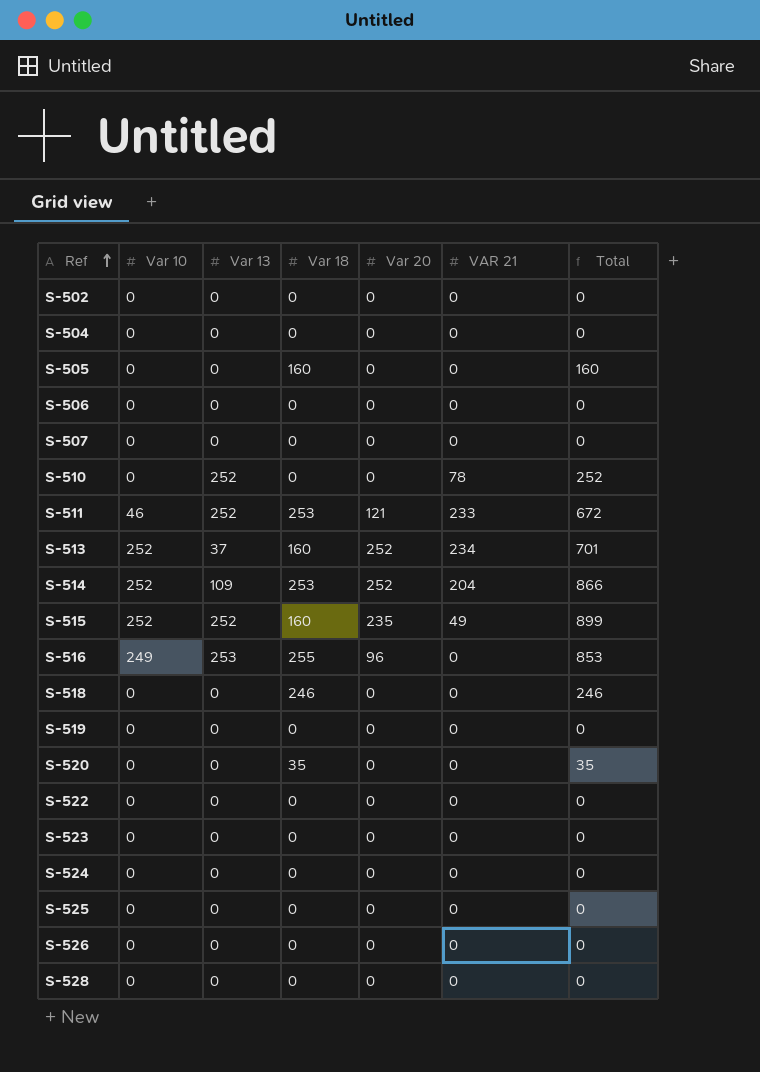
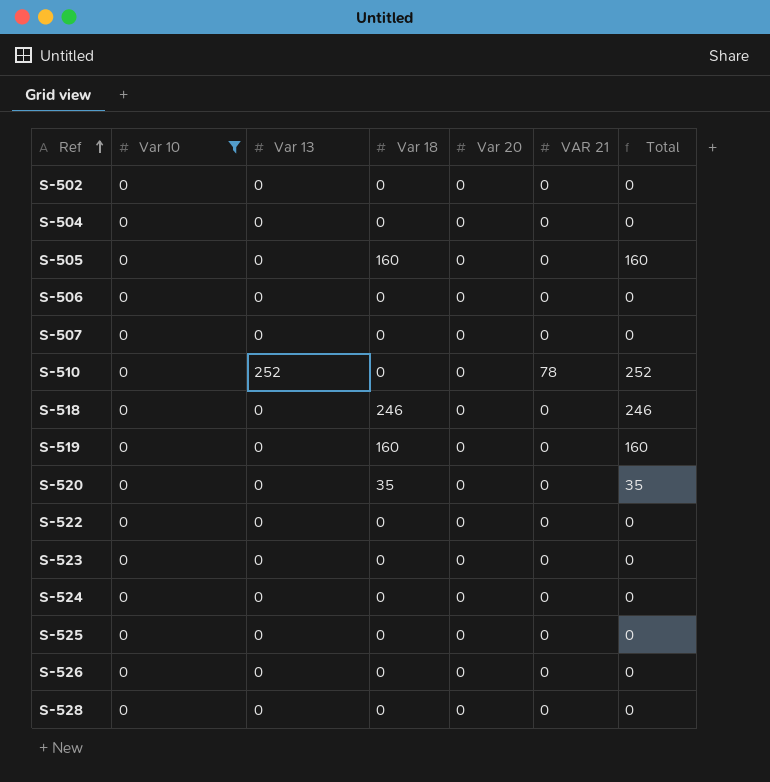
filter: none -> Var 10 = 0
S-519 | Var 18: 0 -> 160
S-519 | Total: 0 -> 160

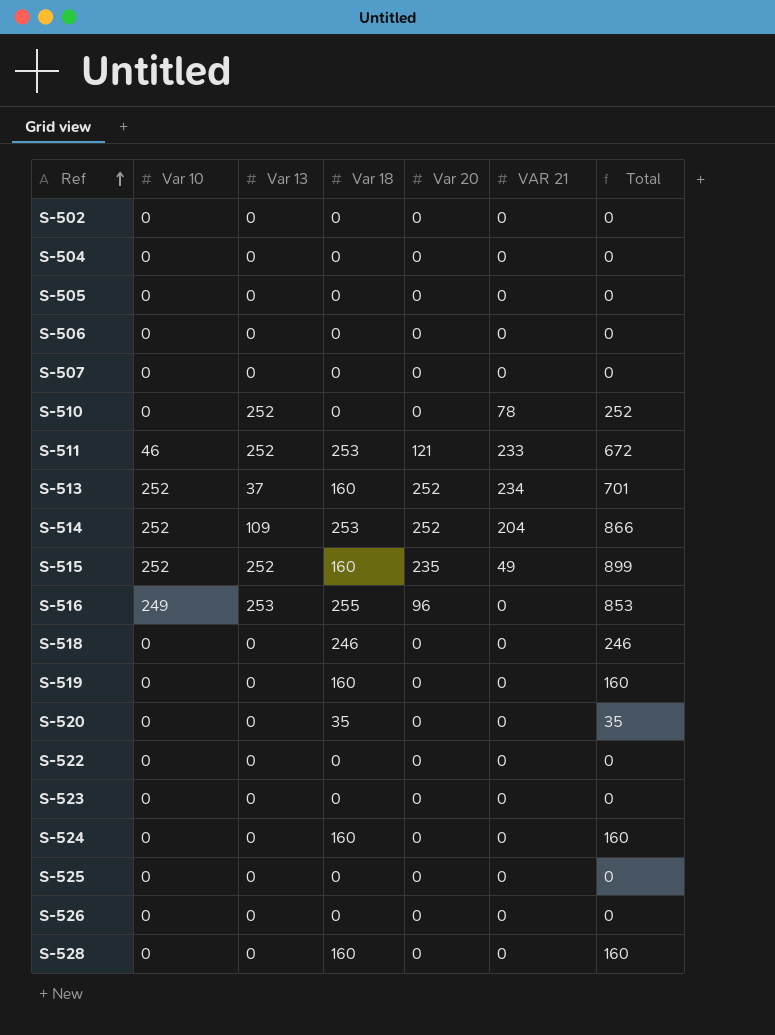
filter: Var 10 = 0 -> none
S-505 | Var 18: 160 -> 0
S-505 | Total: 160 -> 0
S-524 | Var 18: 0 -> 160
S-524 | Total: 0 -> 160
S-528 | Var 18: 0 -> 160
S-528 | Total: 0 -> 160

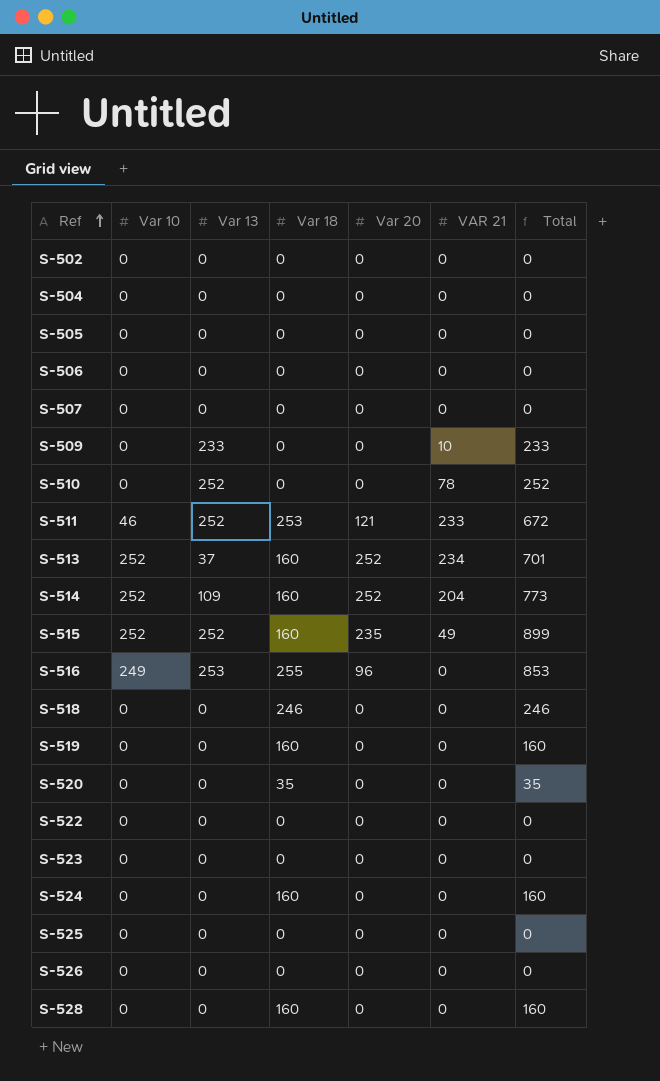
row S-509: none -> 0 | 233 | 0 | 0 | 10 | 233
S-514 | Var 18: 253 -> 160
S-514 | Total: 866 -> 773

